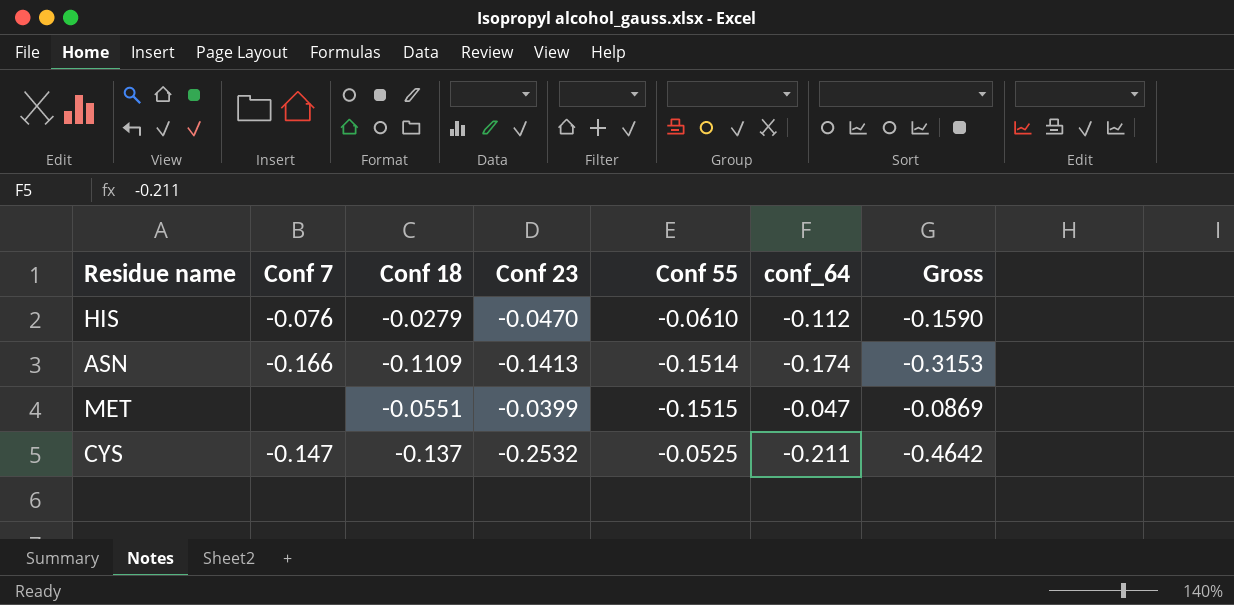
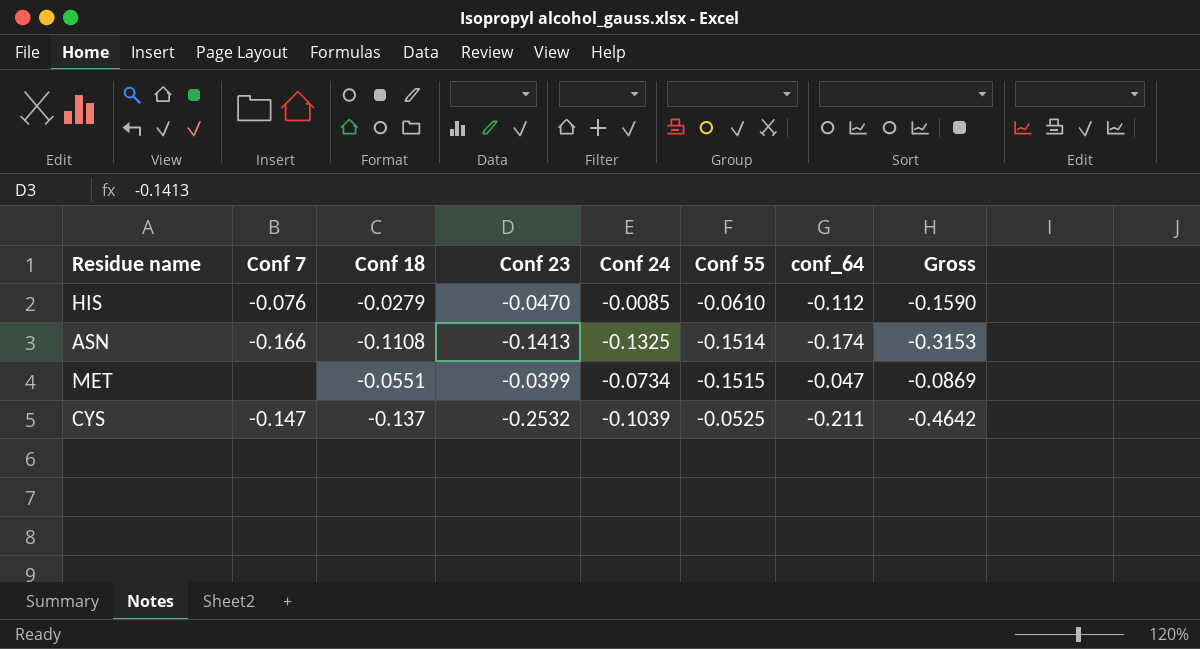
column Conf 24 | position: none -> 5
ASN | Conf 18: -0.1109 -> -0.1108

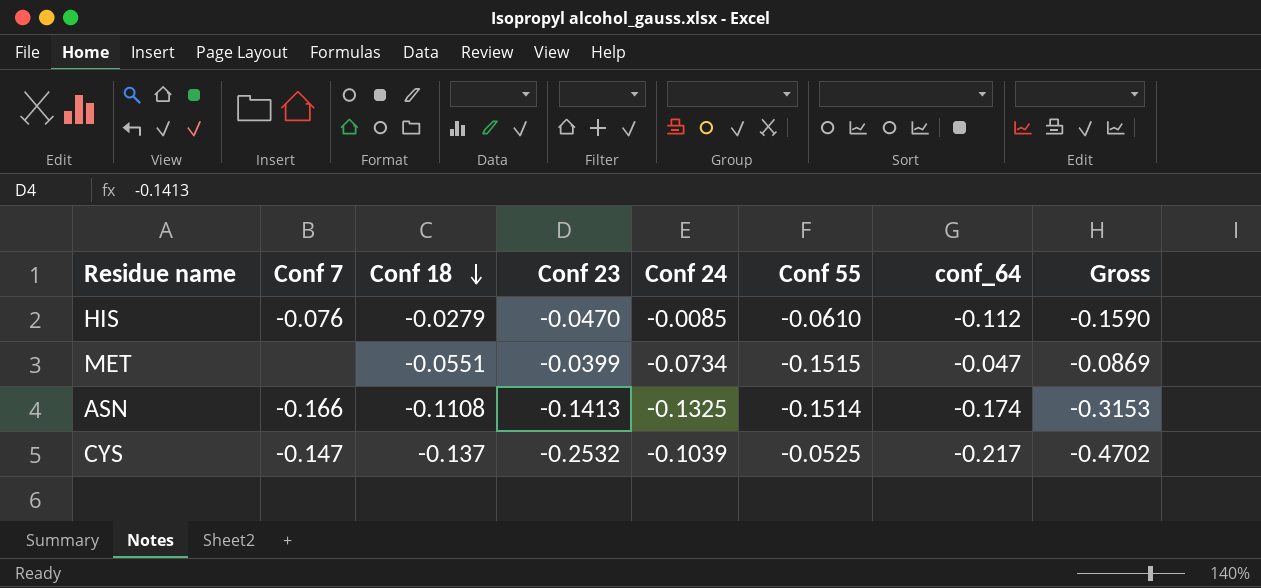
row order: none -> Conf 18 descending
CYS | conf_64: -0.211 -> -0.217
CYS | Gross: -0.4642 -> -0.4702

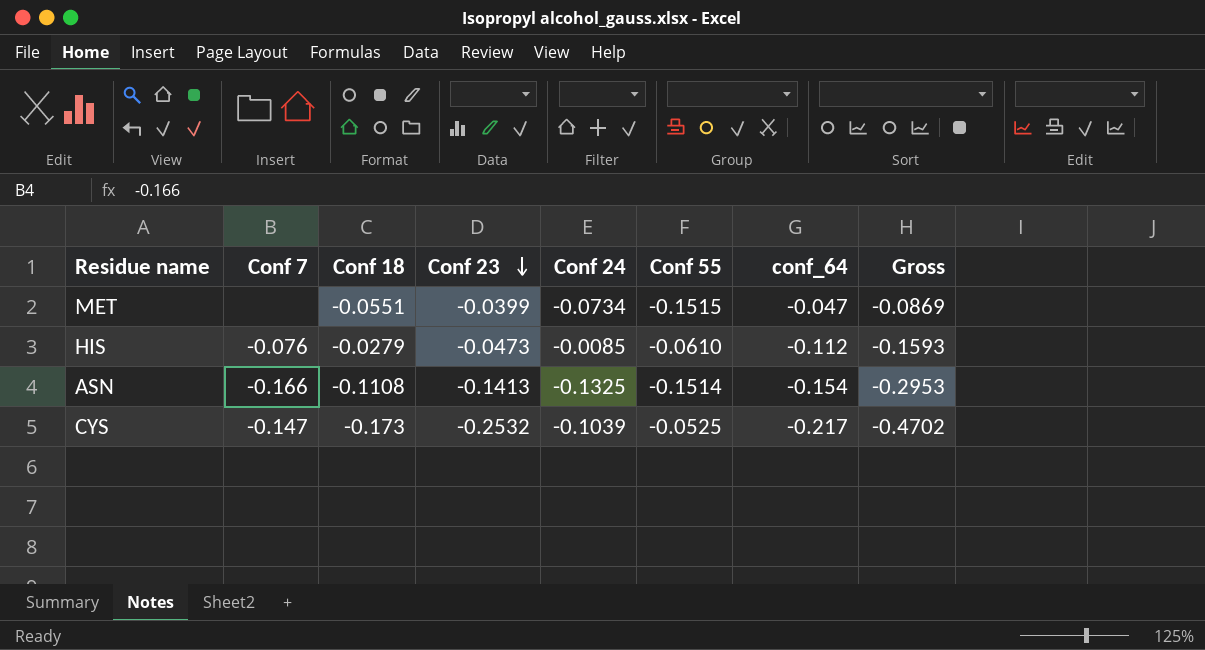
row order: Conf 18 descending -> Conf 23 descending
HIS | Conf 23: -0.0470 -> -0.0473
HIS | Gross: -0.1590 -> -0.1593
ASN | conf_64: -0.174 -> -0.154
ASN | Gross: -0.3153 -> -0.2953
CYS | Conf 18: -0.137 -> -0.173

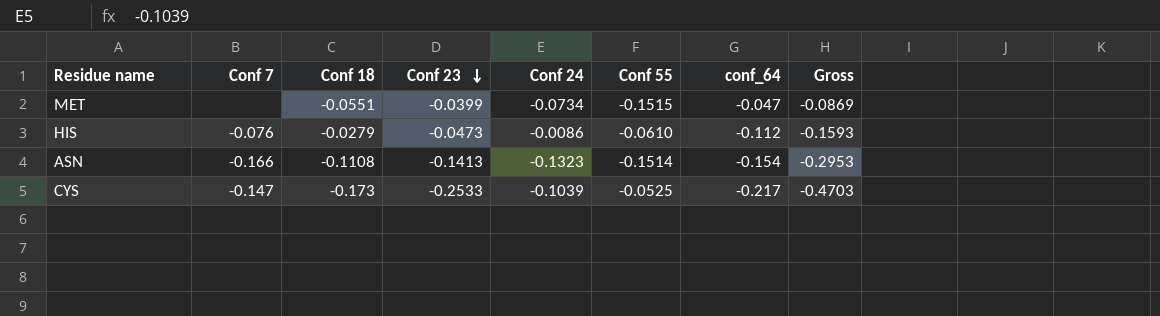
HIS | Conf 24: -0.0085 -> -0.0086
ASN | Conf 24: -0.1325 -> -0.1323
CYS | Conf 23: -0.2532 -> -0.2533
CYS | Gross: -0.4702 -> -0.4703

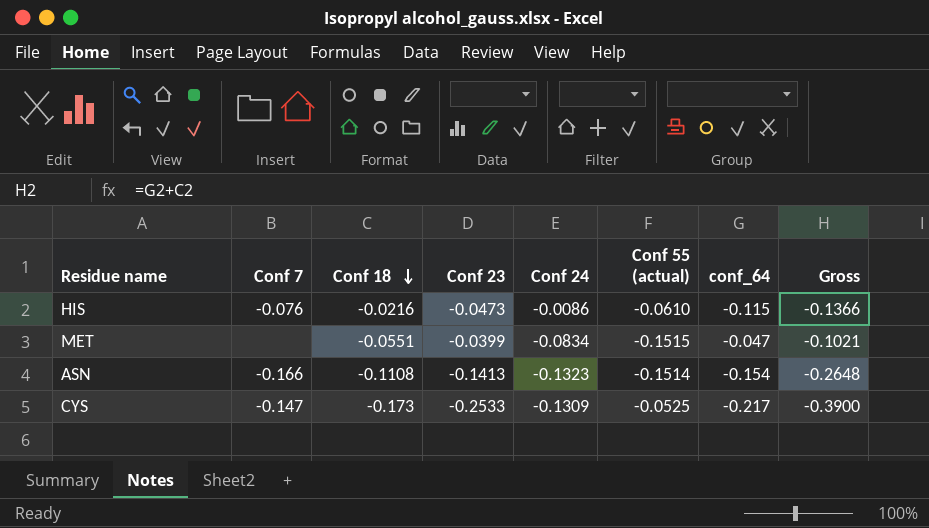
row order: Conf 23 descending -> Conf 18 descending
column name: Conf 55 -> Conf 55 (actual)
column Gross | formula: [Conf 23] + [conf_64] -> [Conf 18] + [conf_64]
HIS | Conf 18: -0.0279 -> -0.0216
HIS | conf_64: -0.112 -> -0.115
MET | Conf 24: -0.0734 -> -0.0834
CYS | Conf 24: -0.1039 -> -0.1309

